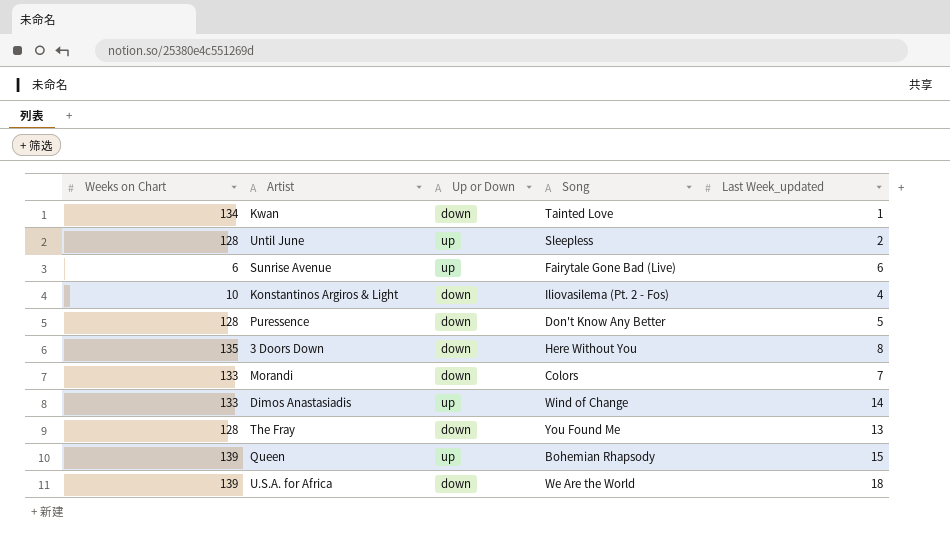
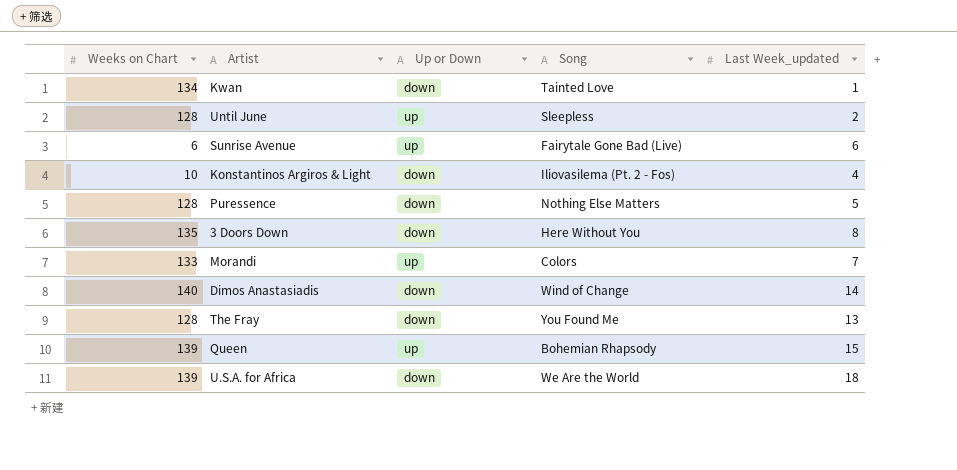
Puressence | Song: Don't Know Any Better -> Nothing Else Matters
Morandi | Up or Down: down -> up
Dimos Anastasiadis | Weeks on Chart: 133 -> 140
Dimos Anastasiadis | Up or Down: up -> down

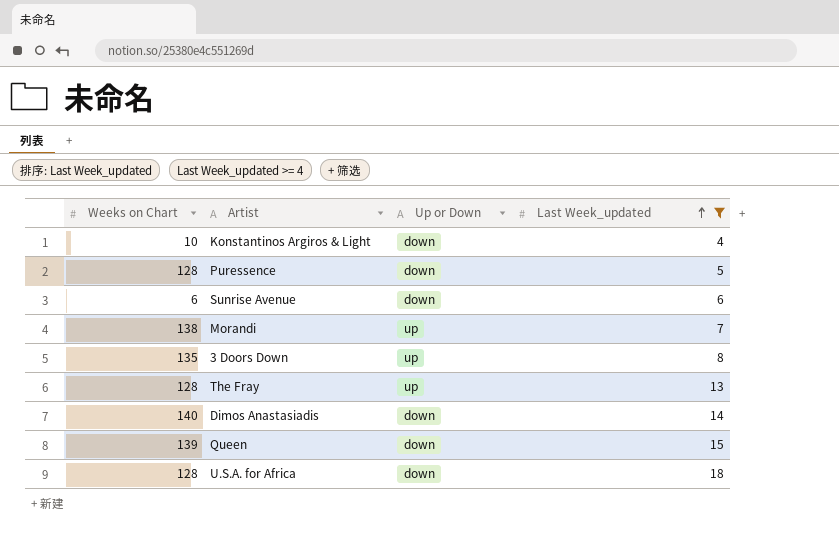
filter: none -> Last Week_updated >= 4
row order: none -> Last Week_updated ascending
column Song | position: 4 -> none
Sunrise Avenue | Up or Down: up -> down
Morandi | Weeks on Chart: 133 -> 138
3 Doors Down | Up or Down: down -> up
The Fray | Up or Down: down -> up
Queen | Up or Down: up -> down
U.S.A. for Africa | Weeks on Chart: 139 -> 128

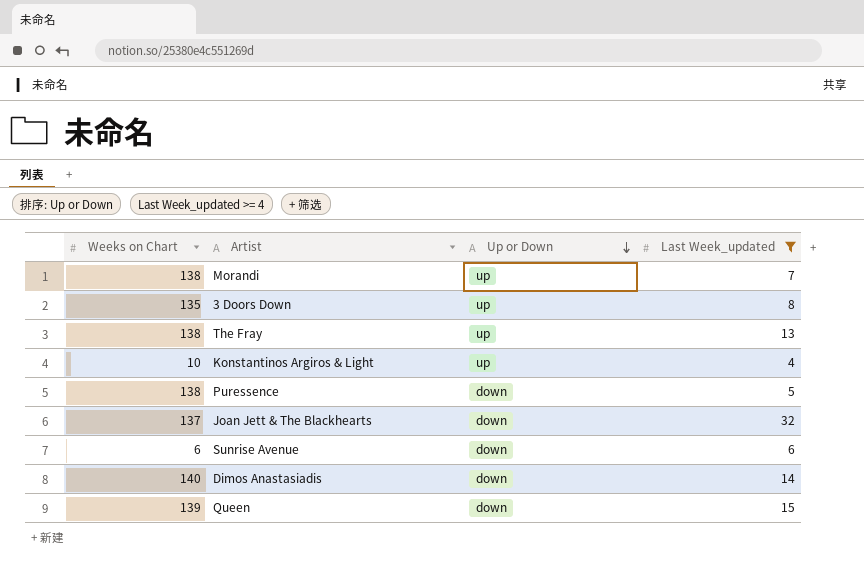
row order: Last Week_updated ascending -> Up or Down descending
row U.S.A. for Africa: 128 | down | 18 -> none
The Fray | Weeks on Chart: 128 -> 138
Konstantinos Argiros & Light | Up or Down: down -> up
Puressence | Weeks on Chart: 128 -> 138
row Joan Jett & The Blackhearts: none -> 137 | down | 32

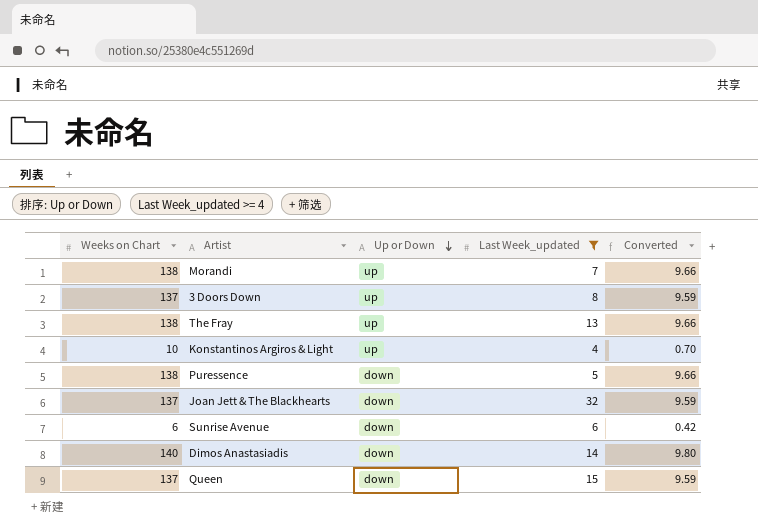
column Converted | formula: none -> [Weeks on Chart] * 0.07
3 Doors Down | Weeks on Chart: 135 -> 137
Queen | Weeks on Chart: 139 -> 137

